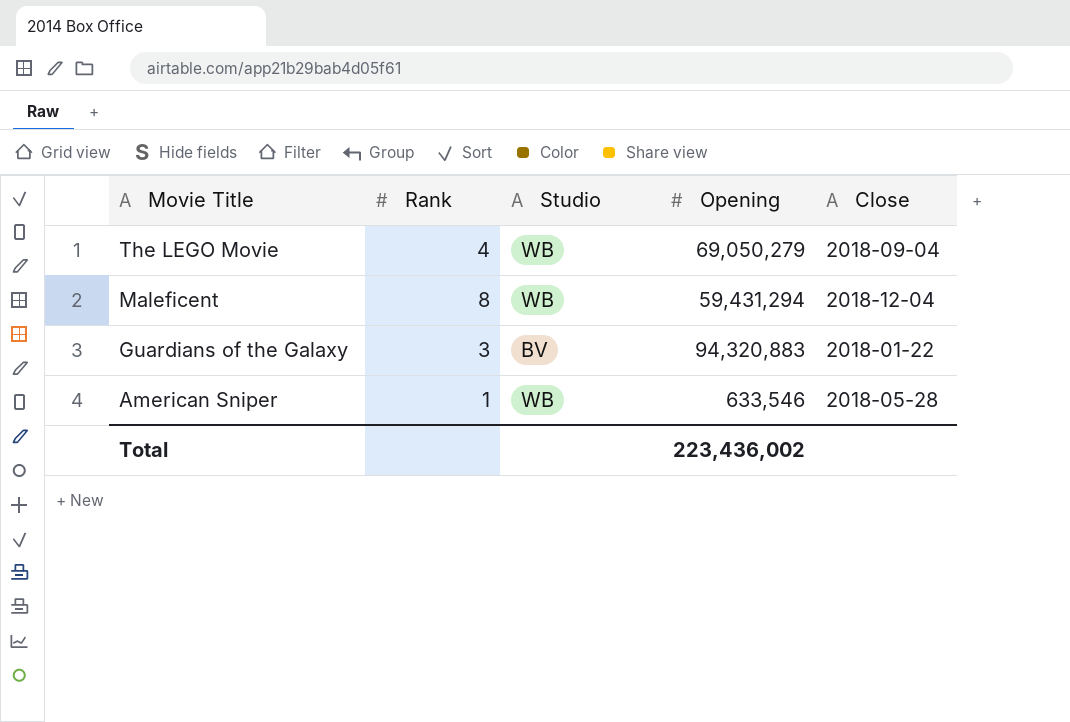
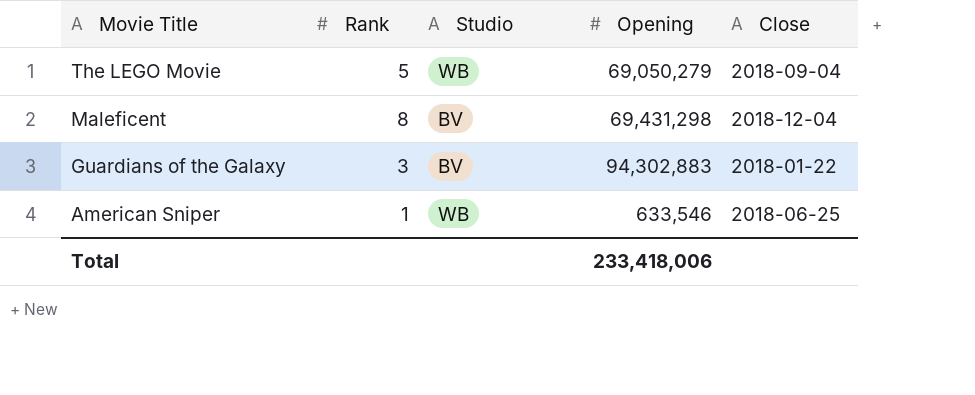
The LEGO Movie | Rank: 4 -> 5
Maleficent | Studio: WB -> BV
Maleficent | Opening: 59,431,294 -> 69,431,298
Guardians of the Galaxy | Opening: 94,320,883 -> 94,302,883
American Sniper | Close: 2018-05-28 -> 2018-06-25
Total | Opening: 223,436,002 -> 233,418,006

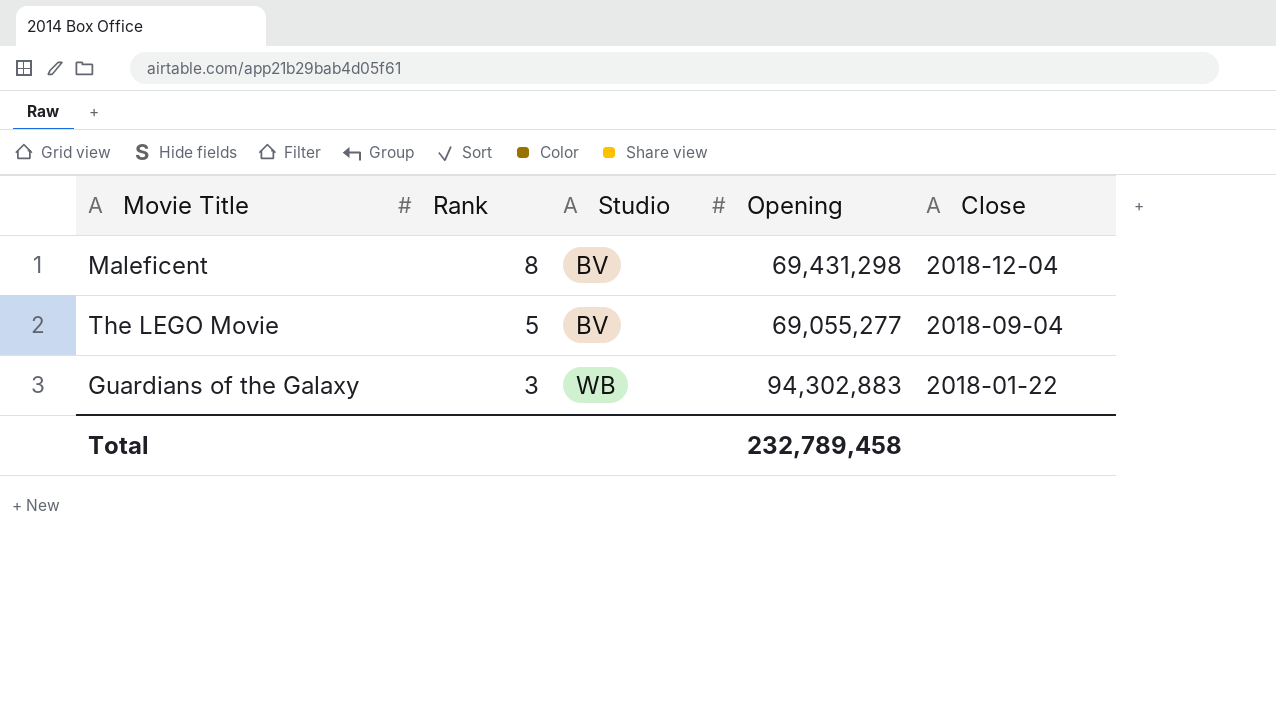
row order: Movie Title descending -> Rank descending
row American Sniper: 1 | WB | 633,546 | 2018-06-25 -> none
The LEGO Movie | Studio: WB -> BV
The LEGO Movie | Opening: 69,050,279 -> 69,055,277
Guardians of the Galaxy | Studio: BV -> WB
Total | Opening: 233,418,006 -> 232,789,458

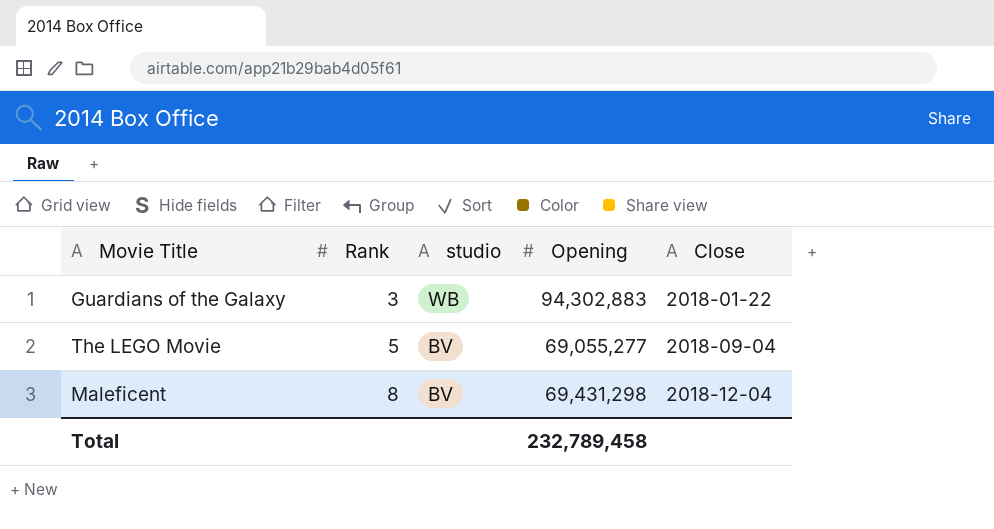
row order: Rank descending -> Rank ascending
column name: Studio -> studio

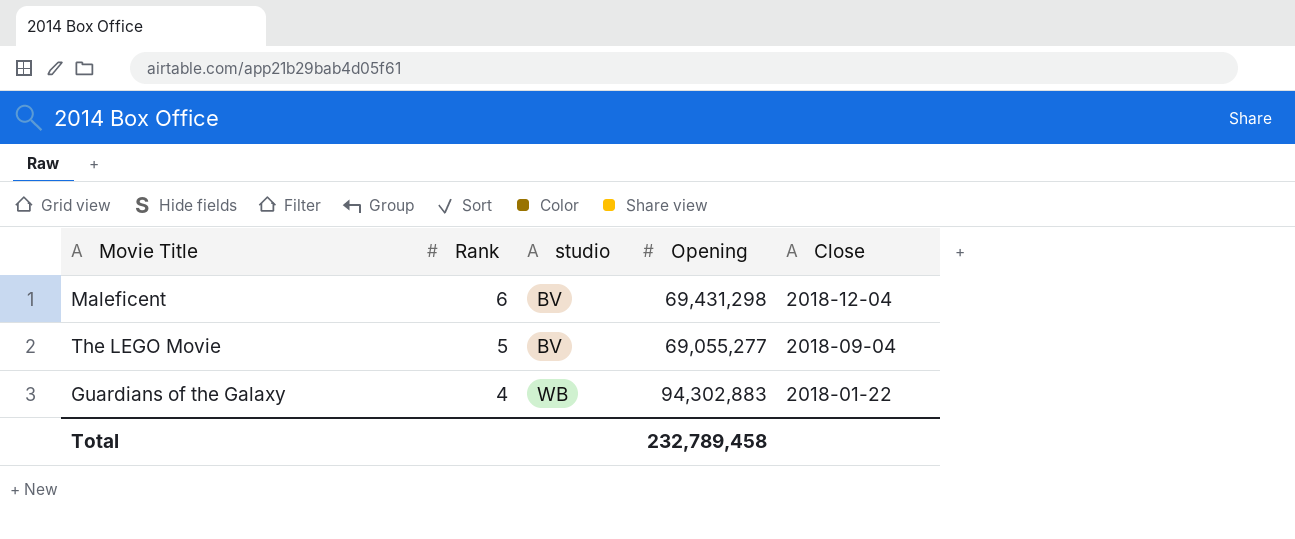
row order: Rank ascending -> Rank descending
Maleficent | Rank: 8 -> 6
Guardians of the Galaxy | Rank: 3 -> 4

